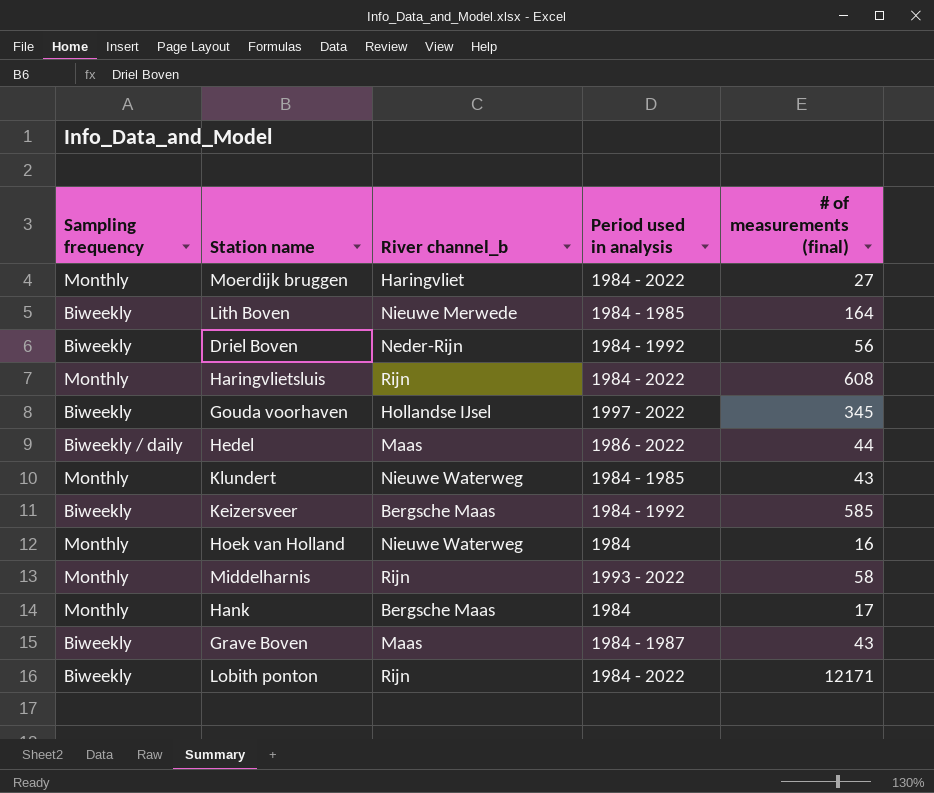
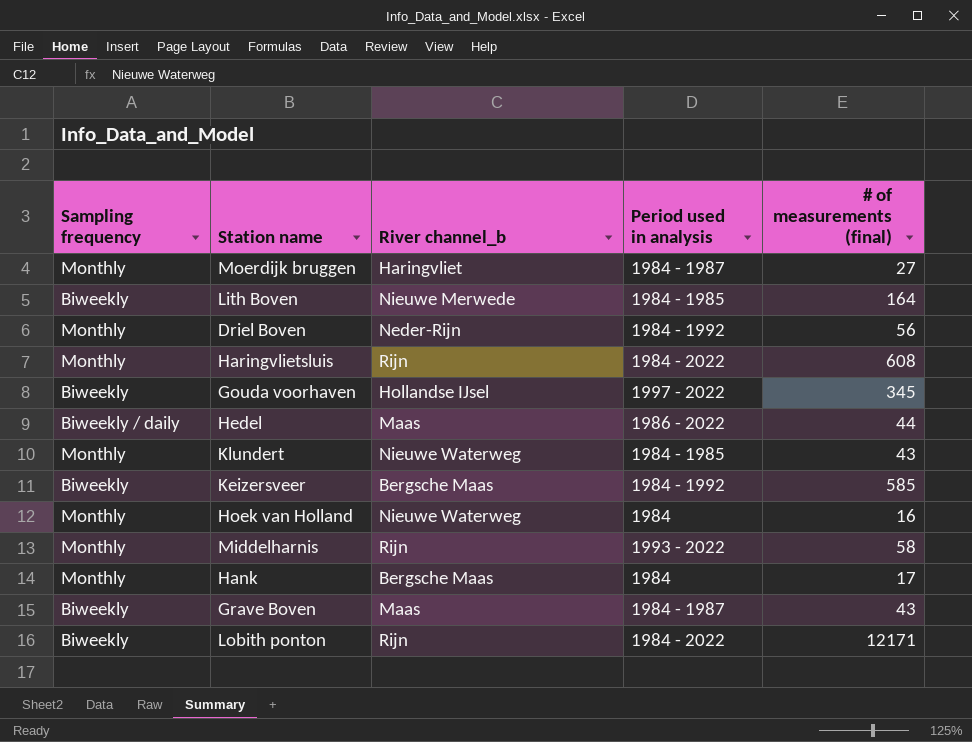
Moerdijk bruggen | Period used in analysis: 1984 - 2022 -> 1984 - 1987
Driel Boven | Sampling frequency: Biweekly -> Monthly

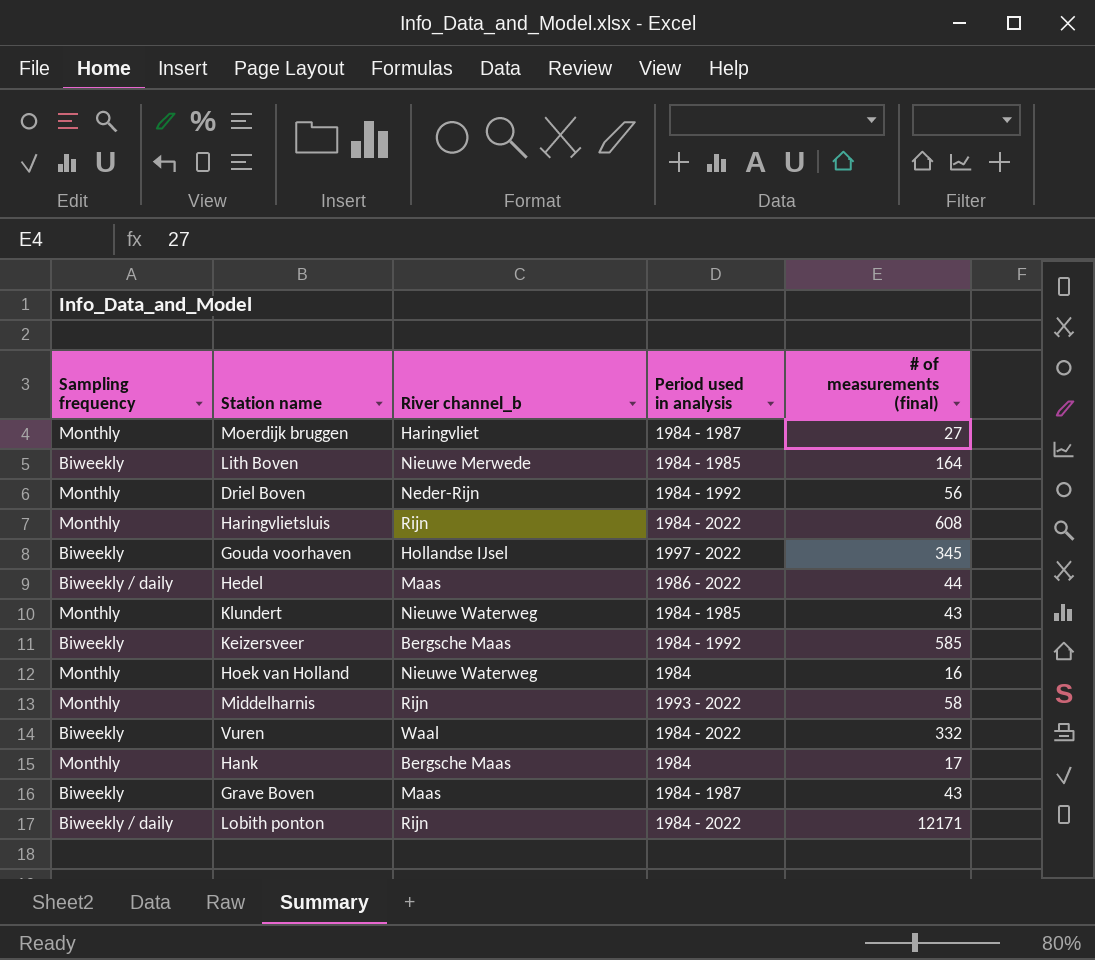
row Vuren: none -> Biweekly | Waal | 1984 - 2022 | 332
Lobith ponton | Sampling frequency: Biweekly -> Biweekly / daily

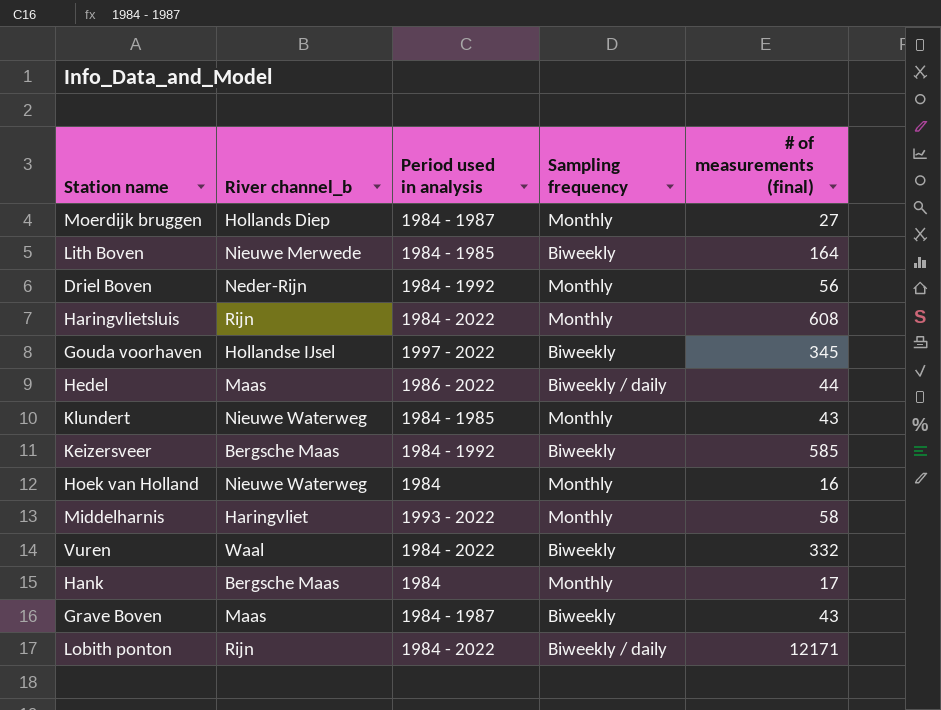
column Sampling frequency | position: 1 -> 4
Moerdijk bruggen | River channel_b: Haringvliet -> Hollands Diep
Middelharnis | River channel_b: Rijn -> Haringvliet

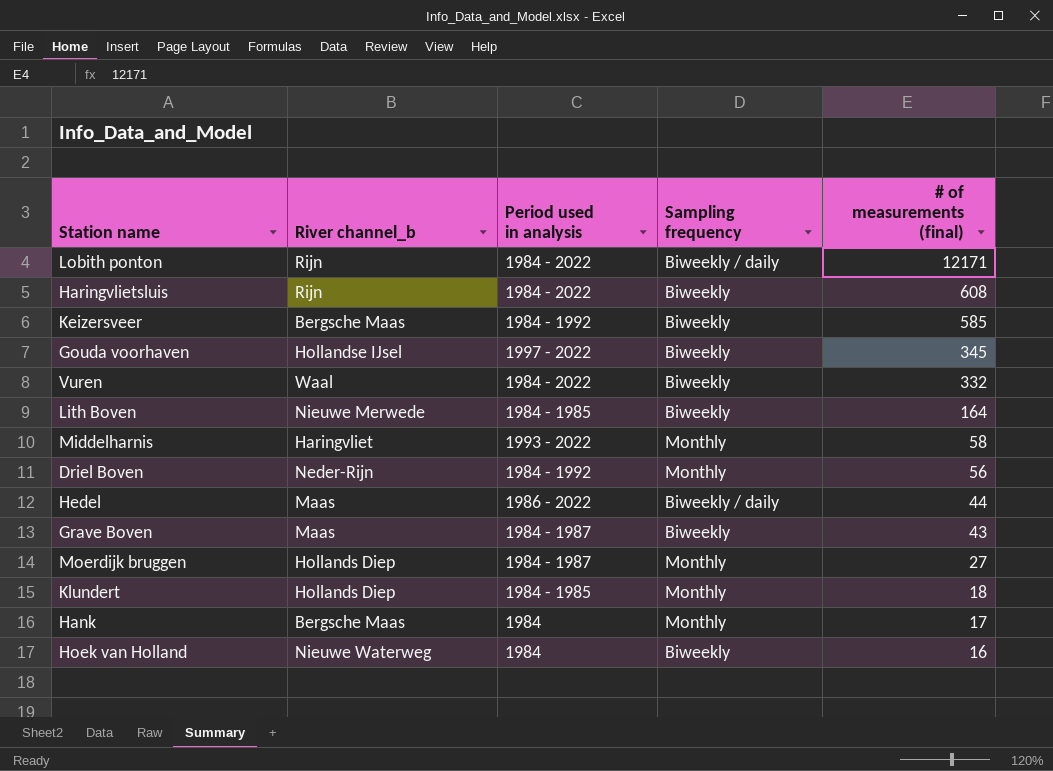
row order: none -> # of measurements (final) descending
Haringvlietsluis | Sampling frequency: Monthly -> Biweekly
Klundert | River channel_b: Nieuwe Waterweg -> Hollands Diep
Klundert | # of measurements (final): 43 -> 18
Hoek van Holland | Sampling frequency: Monthly -> Biweekly

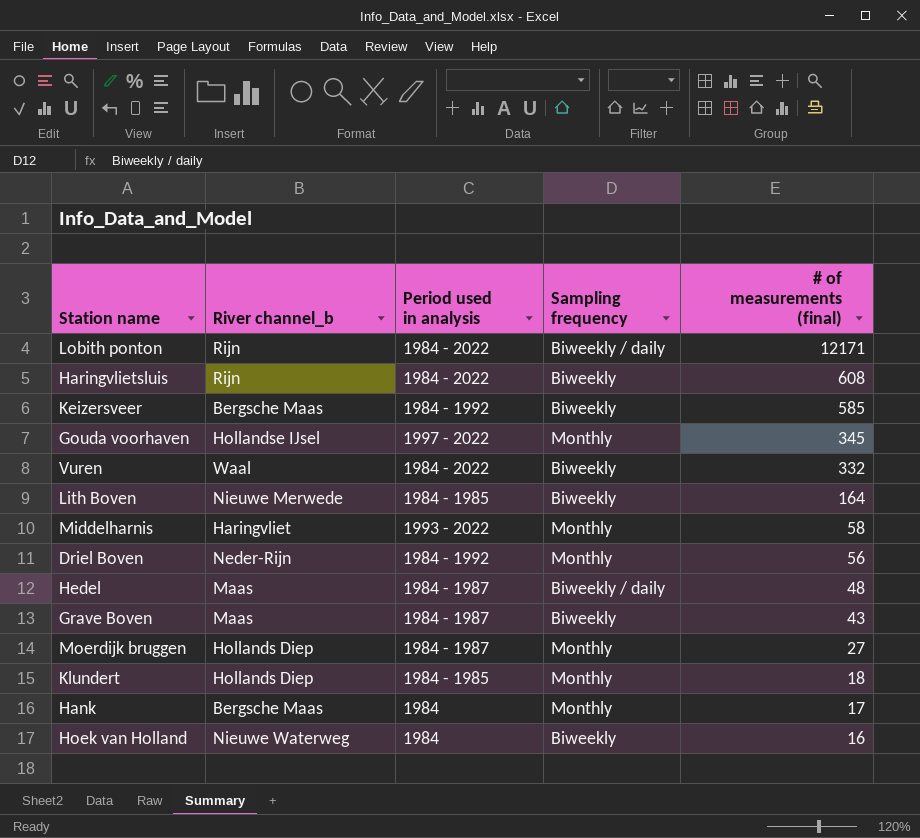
Gouda voorhaven | Sampling frequency: Biweekly -> Monthly
Hedel | Period used in analysis: 1986 - 2022 -> 1984 - 1987
Hedel | # of measurements (final): 44 -> 48

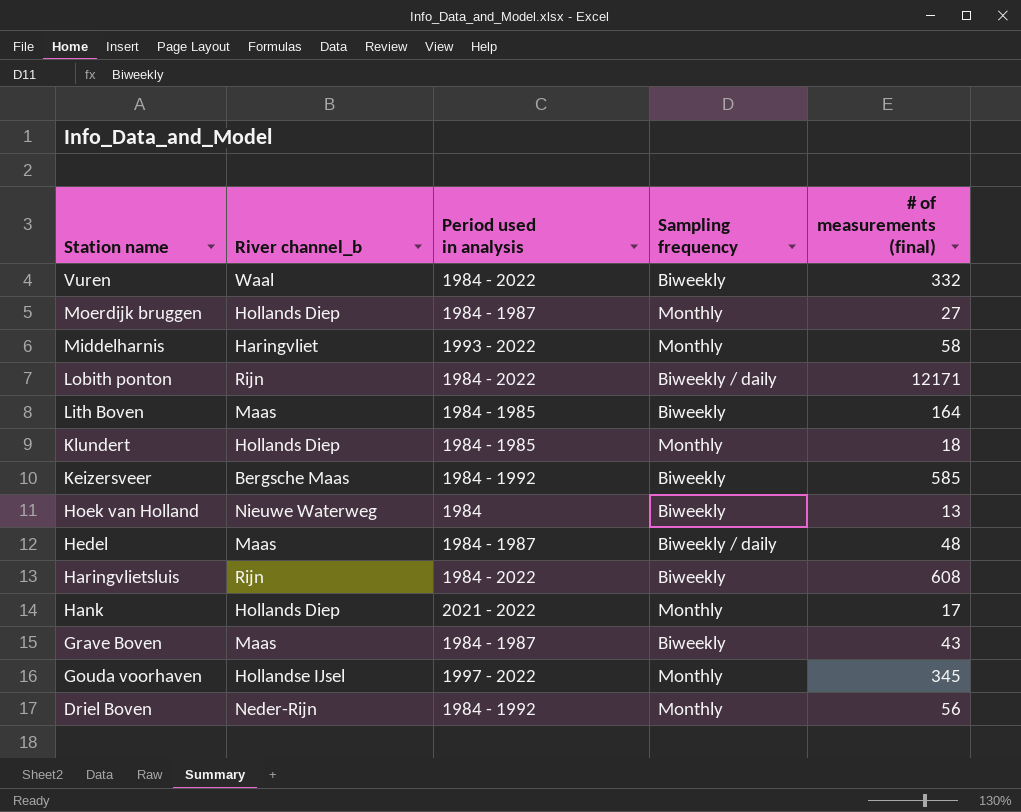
row order: # of measurements (final) descending -> Station name descending
Lith Boven | River channel_b: Nieuwe Merwede -> Maas
Hoek van Holland | # of measurements (final): 16 -> 13
Hank | River channel_b: Bergsche Maas -> Hollands Diep
Hank | Period used in analysis: 1984 -> 2021 - 2022

